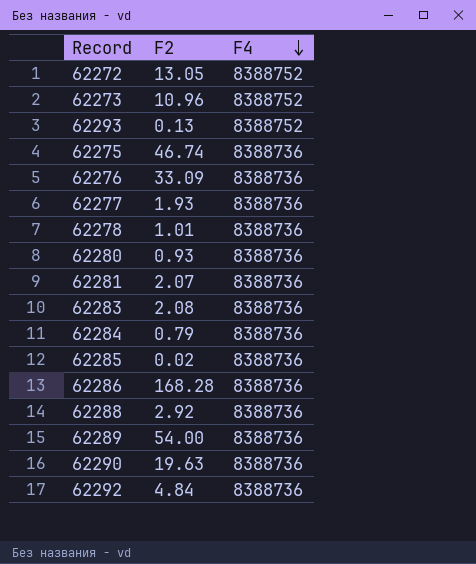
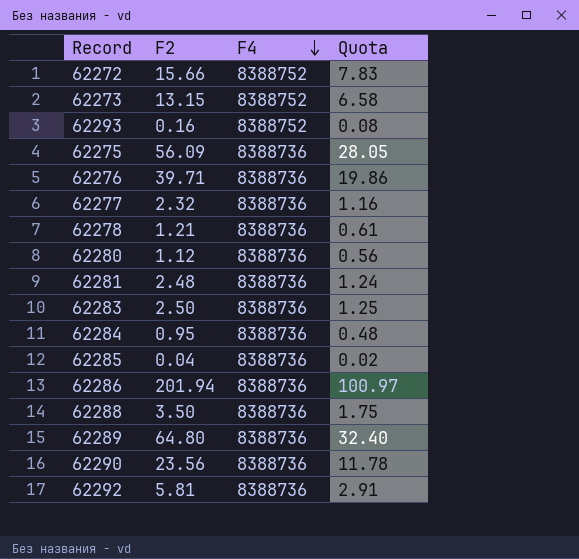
column Quota | formula: none -> [F2] * 0.5
62272 | F2: 13.05 -> 15.66
62273 | F2: 10.96 -> 13.15
62293 | F2: 0.13 -> 0.16
62275 | F2: 46.74 -> 56.09
62276 | F2: 33.09 -> 39.71
62277 | F2: 1.93 -> 2.32
62278 | F2: 1.01 -> 1.21
62280 | F2: 0.93 -> 1.12
62281 | F2: 2.07 -> 2.48
62283 | F2: 2.08 -> 2.50
62284 | F2: 0.79 -> 0.95
62285 | F2: 0.02 -> 0.04
62286 | F2: 168.28 -> 201.94
62288 | F2: 2.92 -> 3.50
62289 | F2: 54.00 -> 64.80
62290 | F2: 19.63 -> 23.56
62292 | F2: 4.84 -> 5.81

